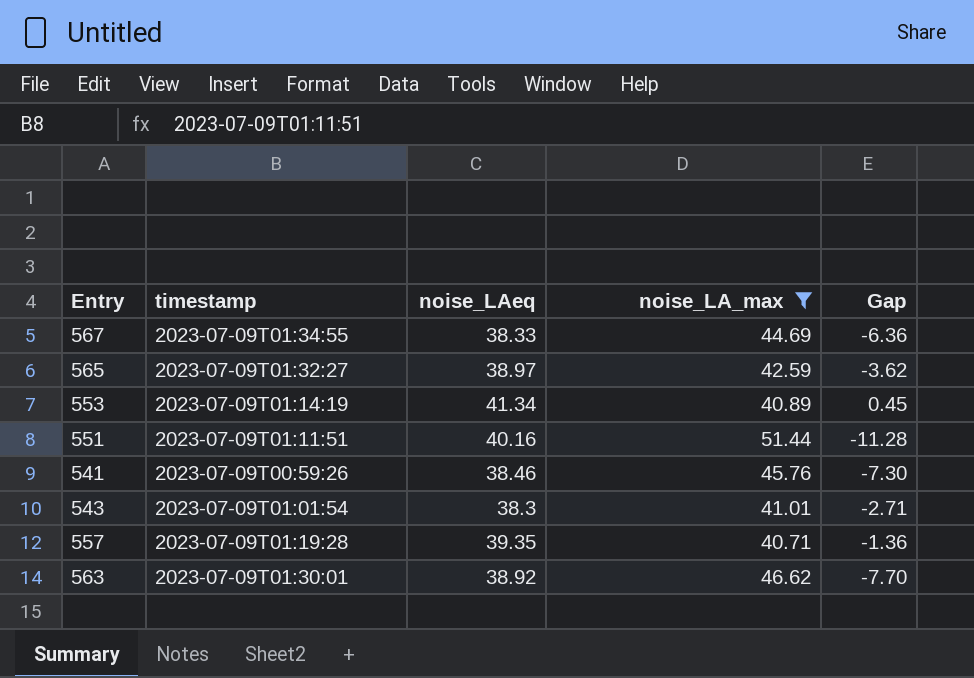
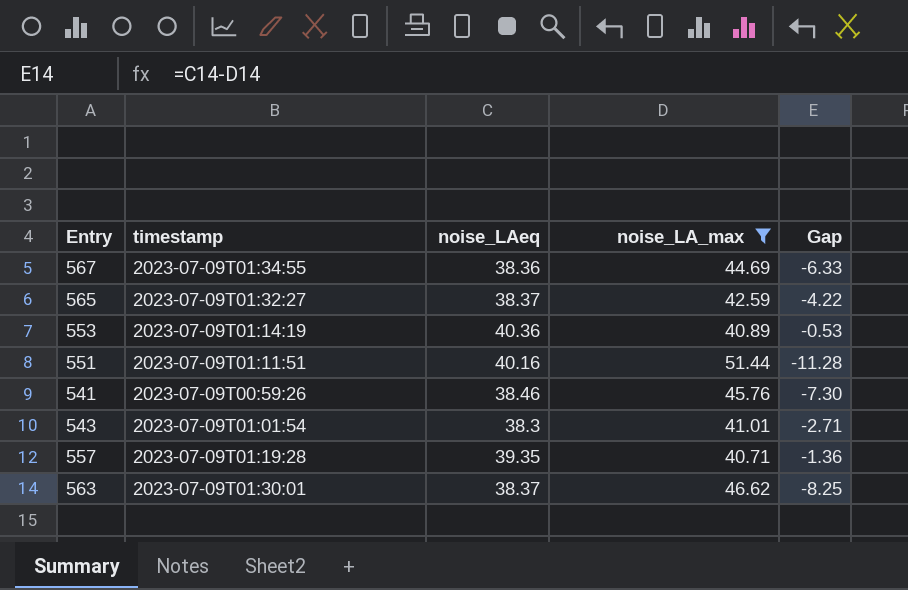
567 | noise_LAeq: 38.33 -> 38.36
567 | Gap: -6.36 -> -6.33
565 | noise_LAeq: 38.97 -> 38.37
565 | Gap: -3.62 -> -4.22
553 | noise_LAeq: 41.34 -> 40.36
553 | Gap: 0.45 -> -0.53
563 | noise_LAeq: 38.92 -> 38.37
563 | Gap: -7.70 -> -8.25

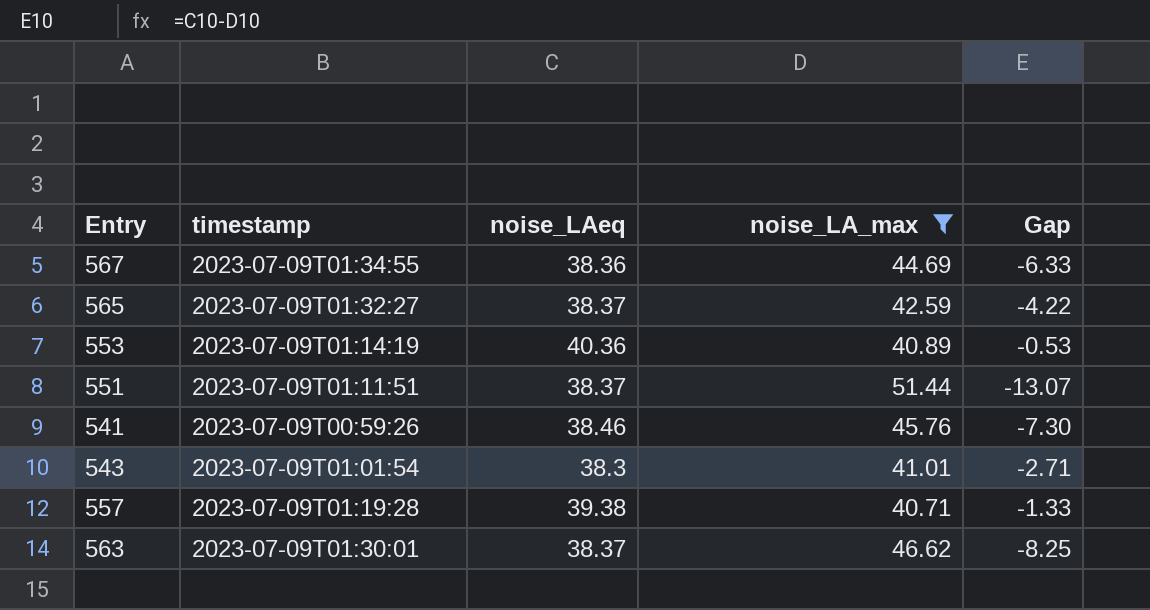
551 | noise_LAeq: 40.16 -> 38.37
551 | Gap: -11.28 -> -13.07
557 | noise_LAeq: 39.35 -> 39.38
557 | Gap: -1.36 -> -1.33

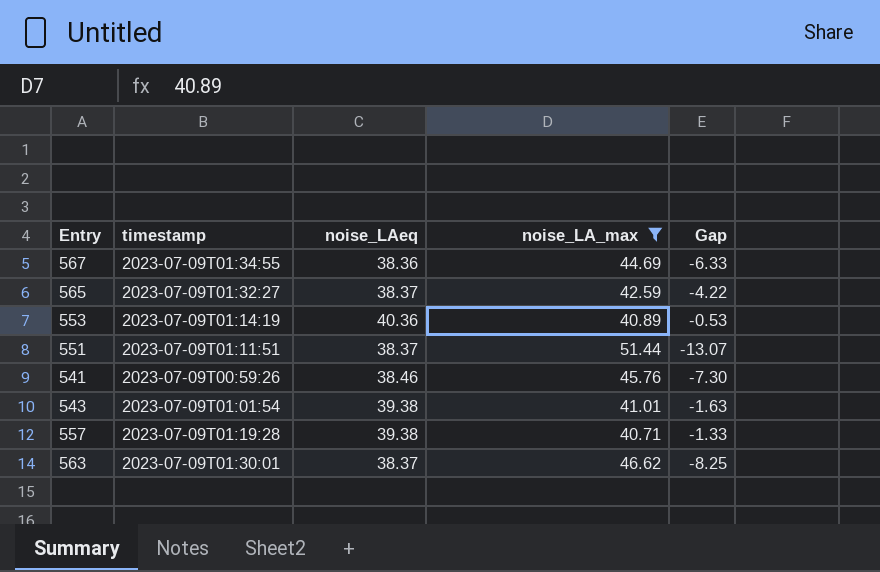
543 | noise_LAeq: 38.3 -> 39.38
543 | Gap: -2.71 -> -1.63

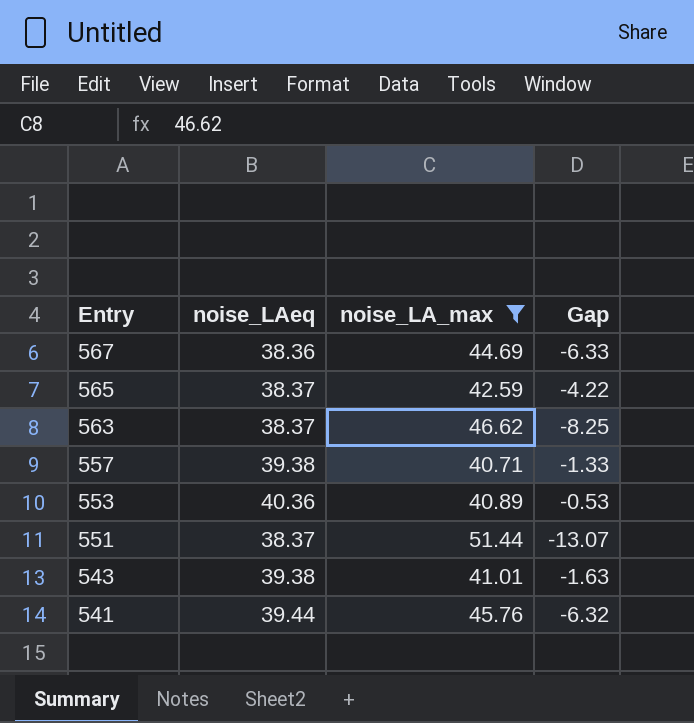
row order: none -> Entry descending
column timestamp | position: 2 -> none
541 | noise_LAeq: 38.46 -> 39.44
541 | Gap: -7.30 -> -6.32

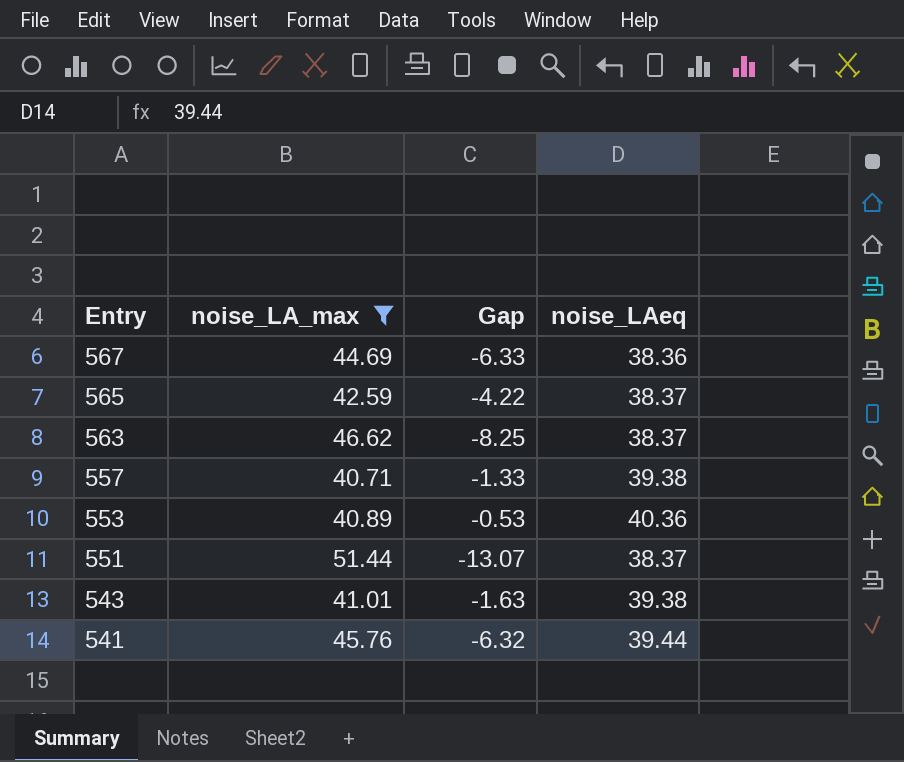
column noise_LAeq | position: 2 -> 4

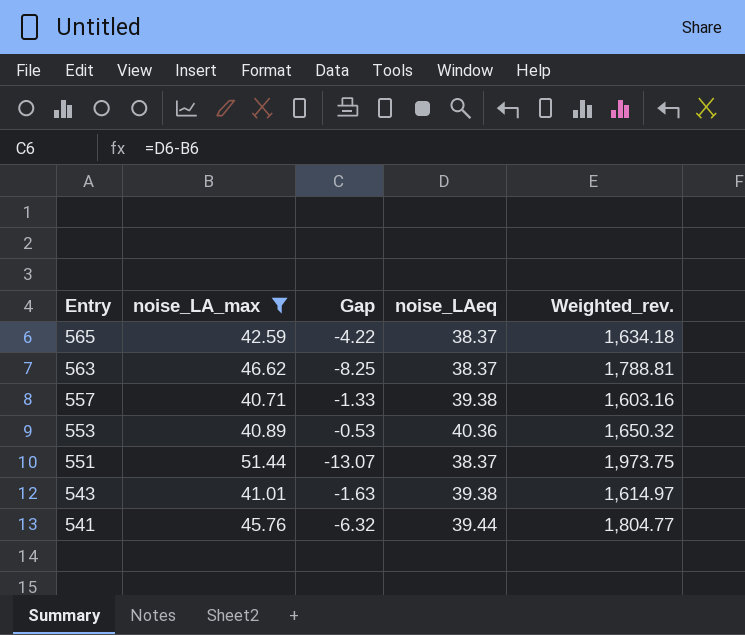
column Weighted_rev. | formula: none -> [noise_LA_max] * [noise_LAeq]
row 567: 44.69 | -6.33 | 38.36 -> none

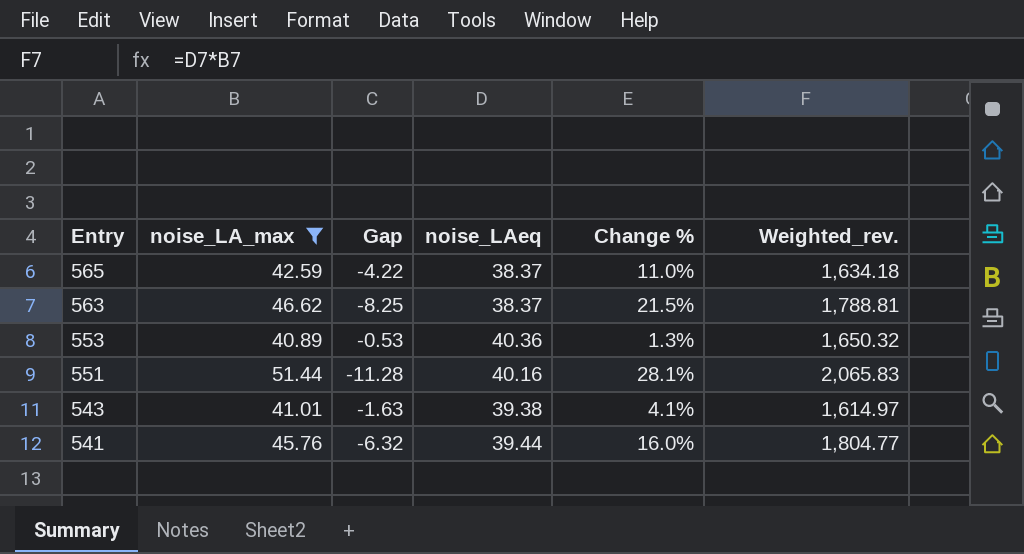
column Change % | formula: none -> ([noise_LA_max] - [noise_LAeq]) / [noise_LAeq]
row 557: 40.71 | -1.33 | 39.38 | 1,603.16 -> none
551 | Gap: -13.07 -> -11.28
551 | noise_LAeq: 38.37 -> 40.16
551 | Weighted_rev.: 1,973.75 -> 2,065.83

